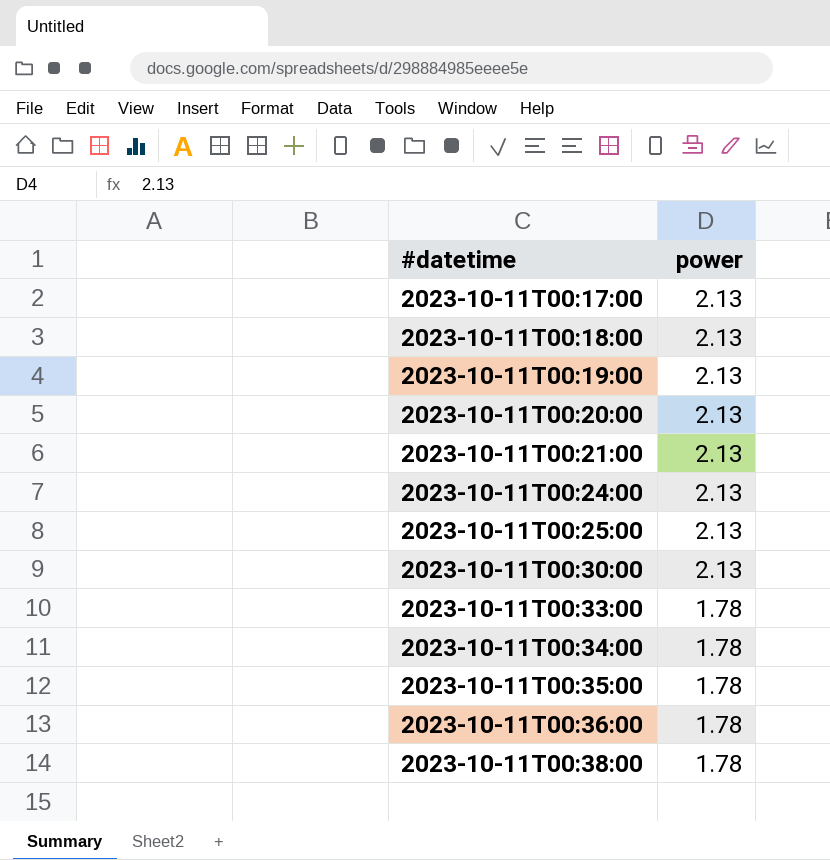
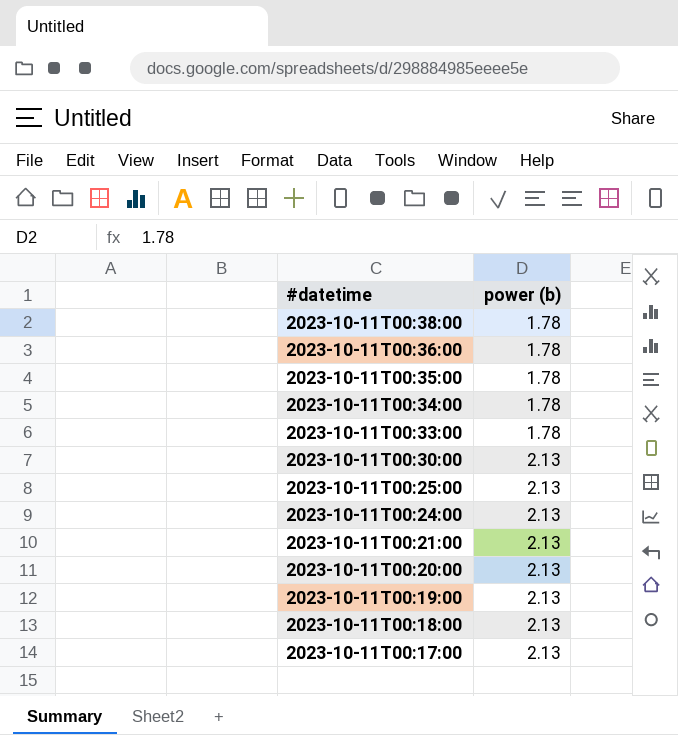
row order: #datetime ascending -> #datetime descending
column name: power -> power (b)

